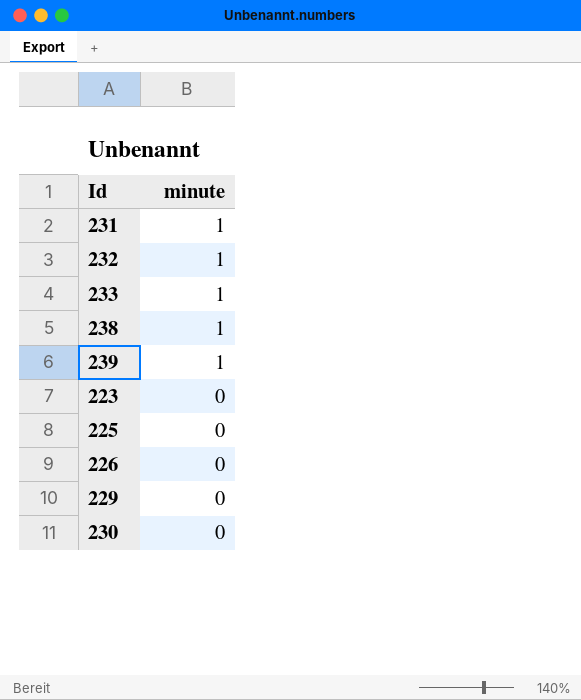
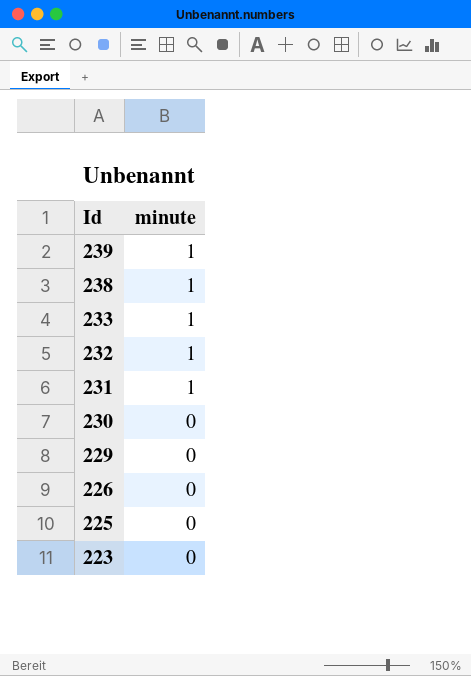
row order: minute descending -> Id descending

